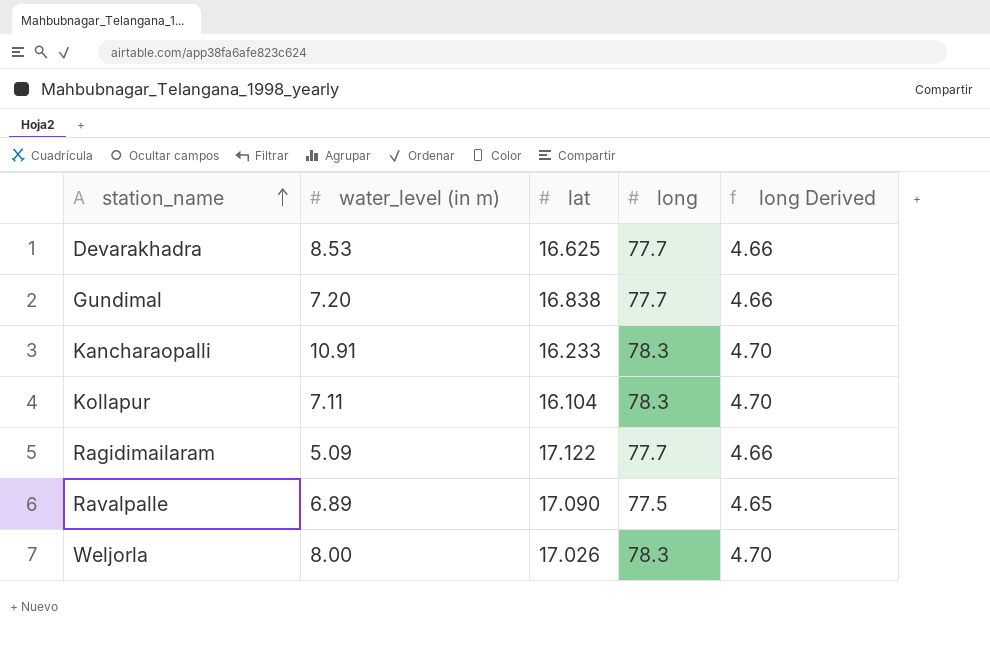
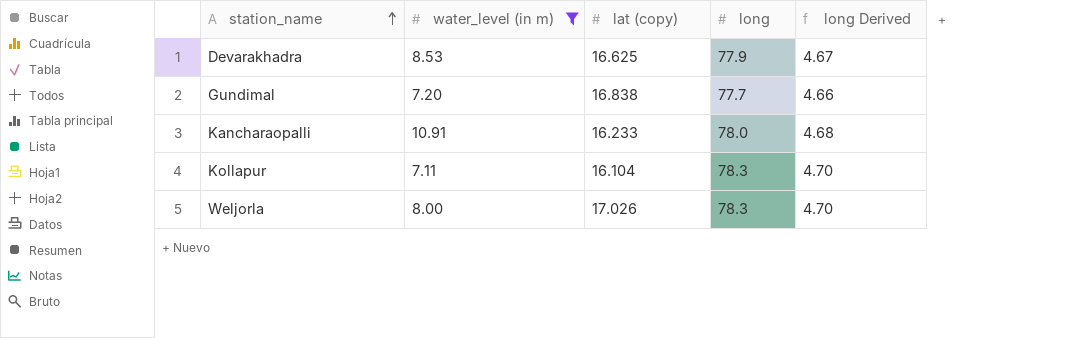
filter: none -> water_level (in m) >= 7.11
column name: lat -> lat (copy)
Devarakhadra | long: 77.7 -> 77.9
Devarakhadra | long Derived: 4.66 -> 4.67
Kancharaopalli | long: 78.3 -> 78.0
Kancharaopalli | long Derived: 4.70 -> 4.68

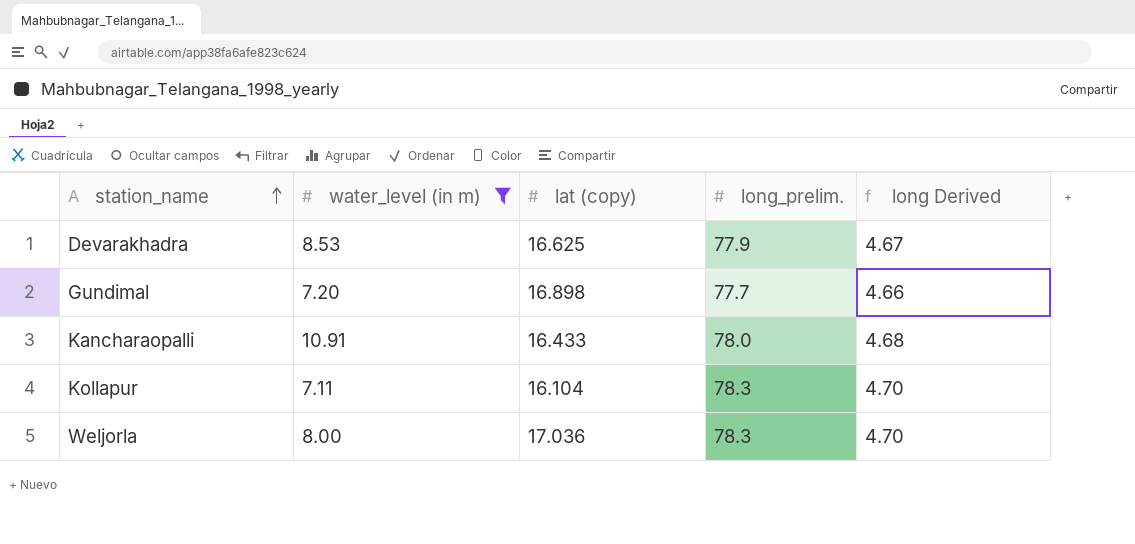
column name: long -> long_prelim.
Gundimal | lat (copy): 16.838 -> 16.898
Kancharaopalli | lat (copy): 16.233 -> 16.433
Weljorla | lat (copy): 17.026 -> 17.036

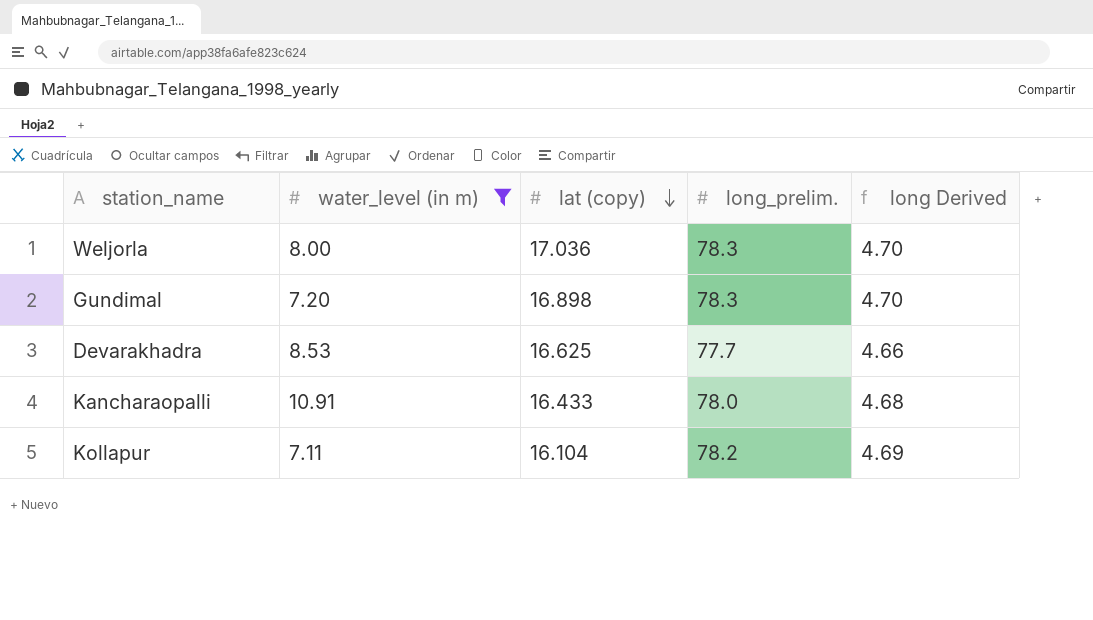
row order: station_name ascending -> lat (copy) descending
Gundimal | long_prelim.: 77.7 -> 78.3
Gundimal | long Derived: 4.66 -> 4.70
Devarakhadra | long_prelim.: 77.9 -> 77.7
Devarakhadra | long Derived: 4.67 -> 4.66
Kollapur | long_prelim.: 78.3 -> 78.2
Kollapur | long Derived: 4.70 -> 4.69

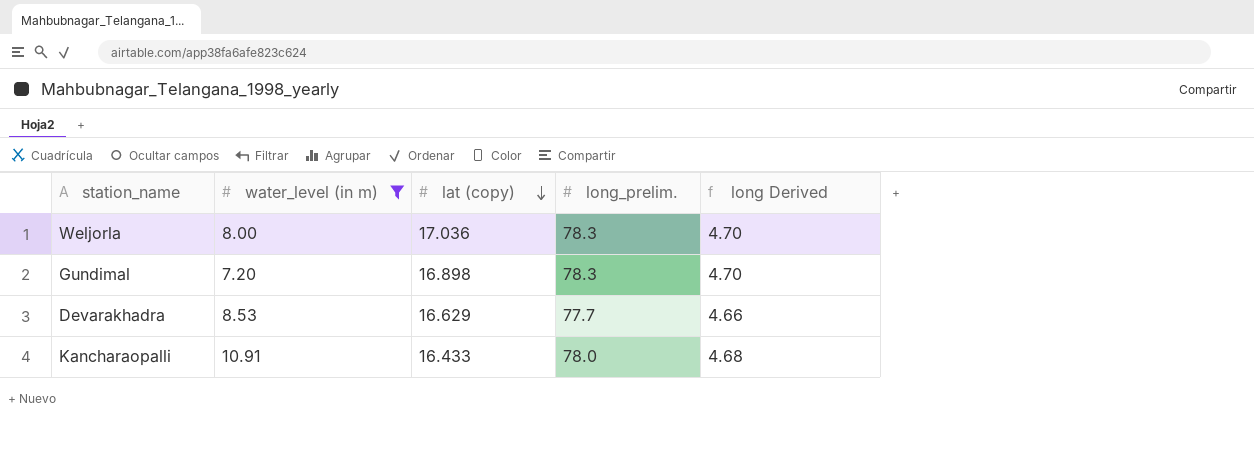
row Kollapur: 7.11 | 16.104 | 78.2 | 4.69 -> none
Devarakhadra | lat (copy): 16.625 -> 16.629

